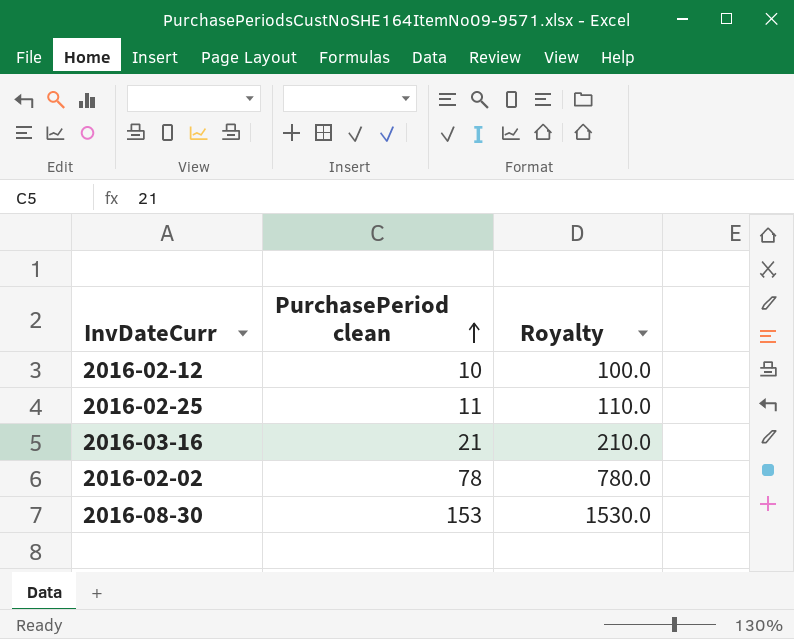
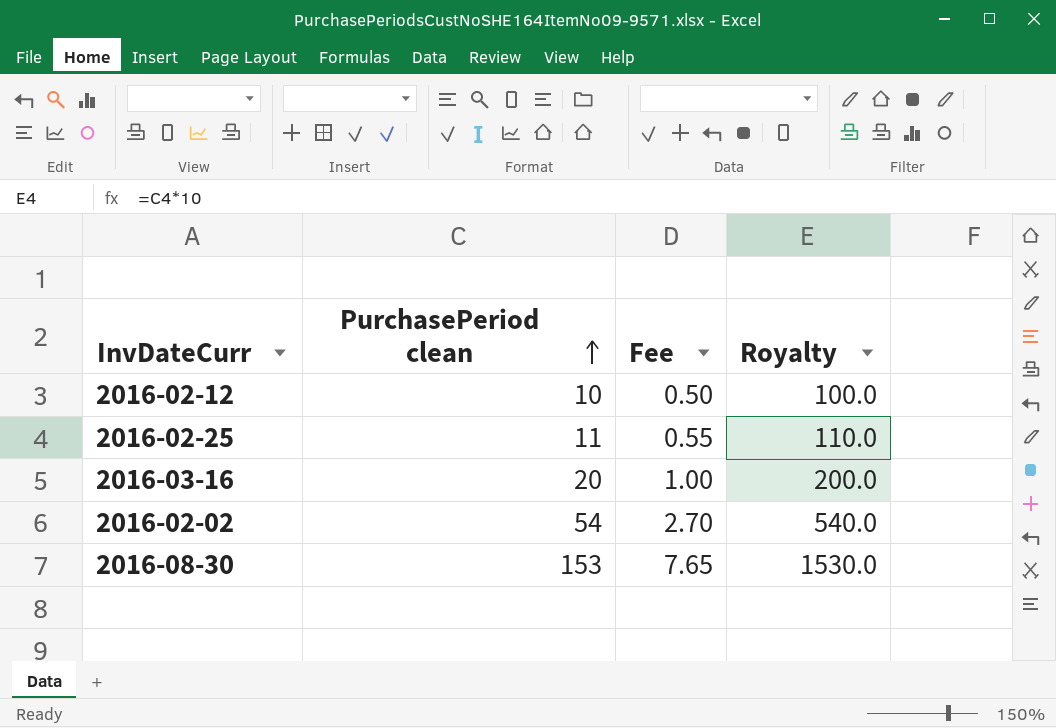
column Fee | formula: none -> [PurchasePeriod clean] * 0.05
2016-03-16 | PurchasePeriod clean: 21 -> 20
2016-03-16 | Royalty: 210.0 -> 200.0
2016-02-02 | PurchasePeriod clean: 78 -> 54
2016-02-02 | Royalty: 780.0 -> 540.0

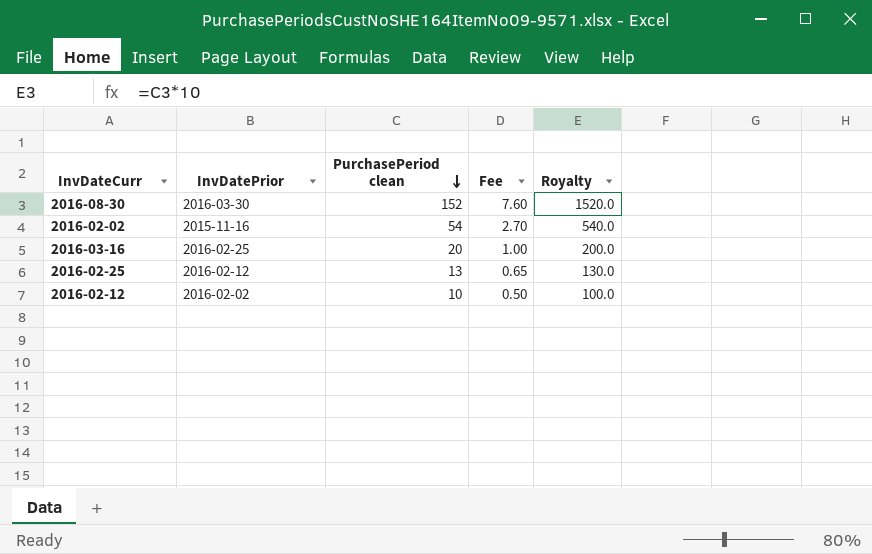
row order: PurchasePeriod clean ascending -> PurchasePeriod clean descending
column InvDatePrior | position: none -> 2
2016-08-30 | PurchasePeriod clean: 153 -> 152
2016-08-30 | Fee: 7.65 -> 7.60
2016-08-30 | Royalty: 1530.0 -> 1520.0
2016-02-25 | PurchasePeriod clean: 11 -> 13
2016-02-25 | Fee: 0.55 -> 0.65
2016-02-25 | Royalty: 110.0 -> 130.0

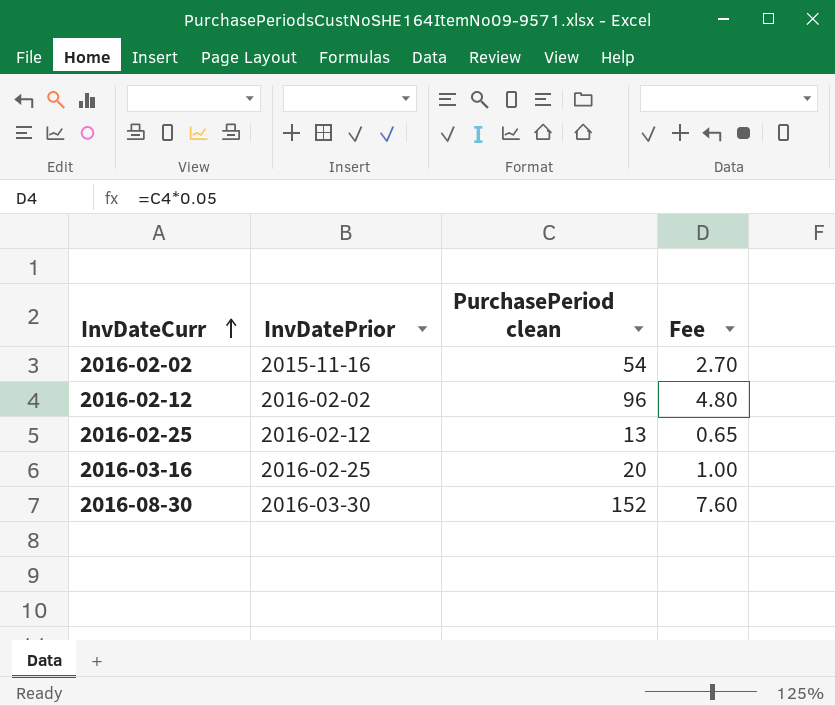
row order: PurchasePeriod clean descending -> InvDateCurr ascending
column Royalty | formula: [PurchasePeriod clean] * 10 -> none
2016-02-12 | PurchasePeriod clean: 10 -> 96
2016-02-12 | Fee: 0.50 -> 4.80

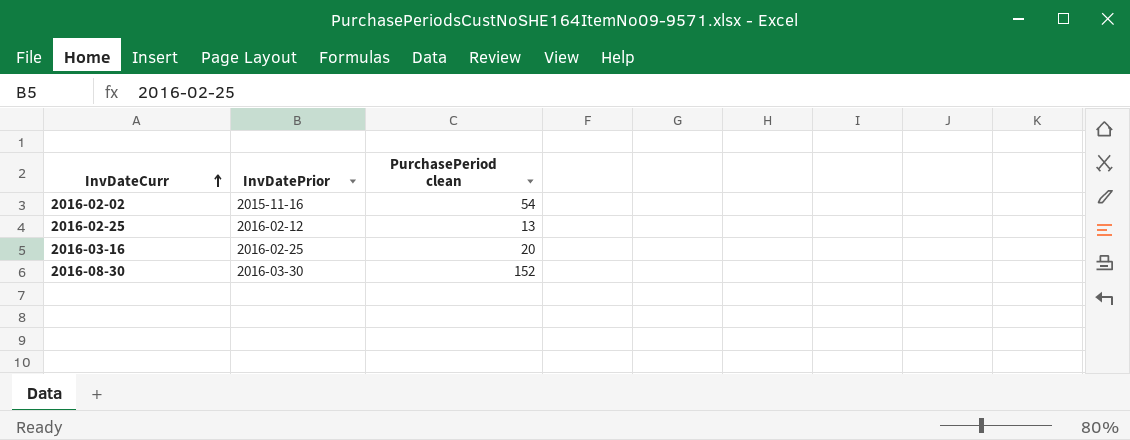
column Fee | formula: [PurchasePeriod clean] * 0.05 -> none
row 2016-02-12: 2016-02-02 | 96 | 4.80 -> none

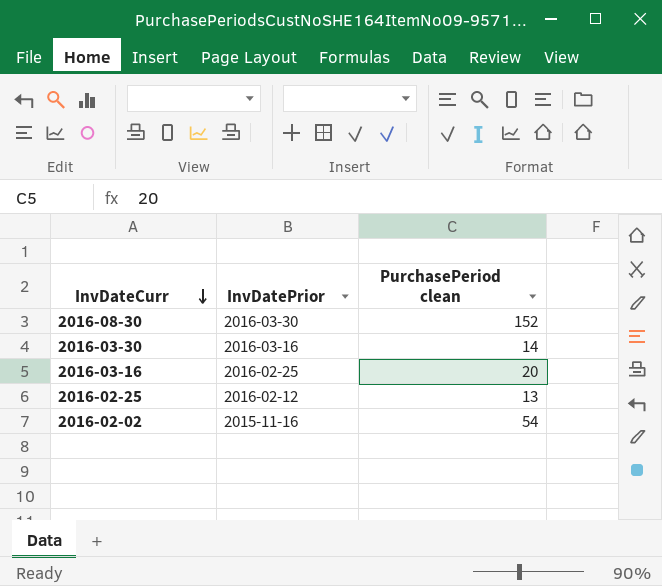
row order: InvDateCurr ascending -> InvDateCurr descending
row 2016-03-30: none -> 2016-03-16 | 14

